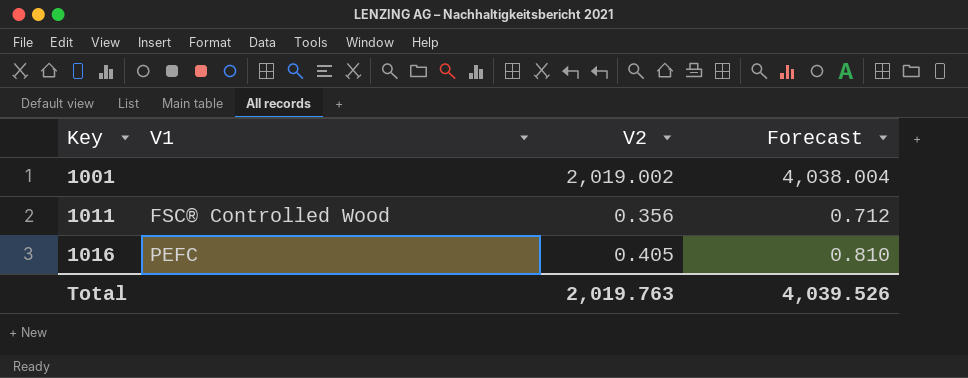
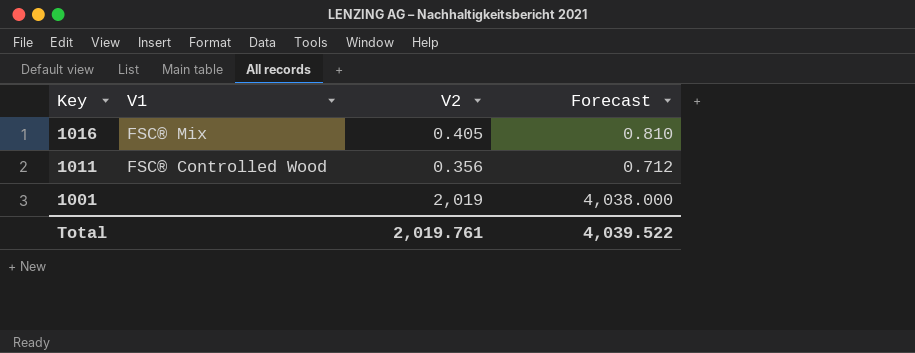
row order: Key ascending -> Key descending
1016 | V1: PEFC -> FSC® Mix
1001 | V2: 2,019.002 -> 2,019
1001 | Forecast: 4,038.004 -> 4,038.000
Total | V2: 2,019.763 -> 2,019.761
Total | Forecast: 4,039.526 -> 4,039.522

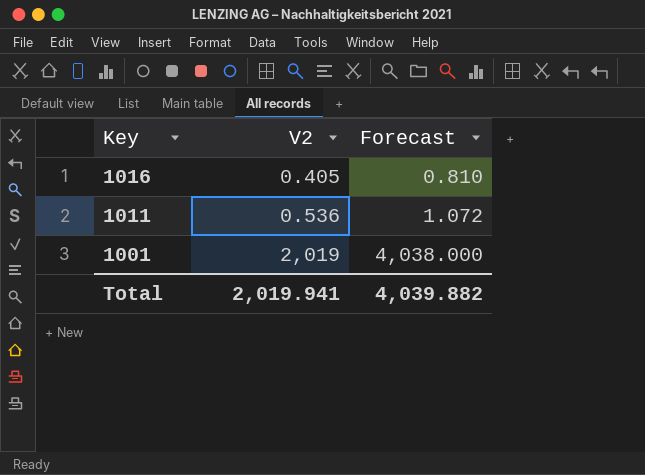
column V1 | position: 2 -> none
1011 | V2: 0.356 -> 0.536
1011 | Forecast: 0.712 -> 1.072
Total | V2: 2,019.761 -> 2,019.941
Total | Forecast: 4,039.522 -> 4,039.882

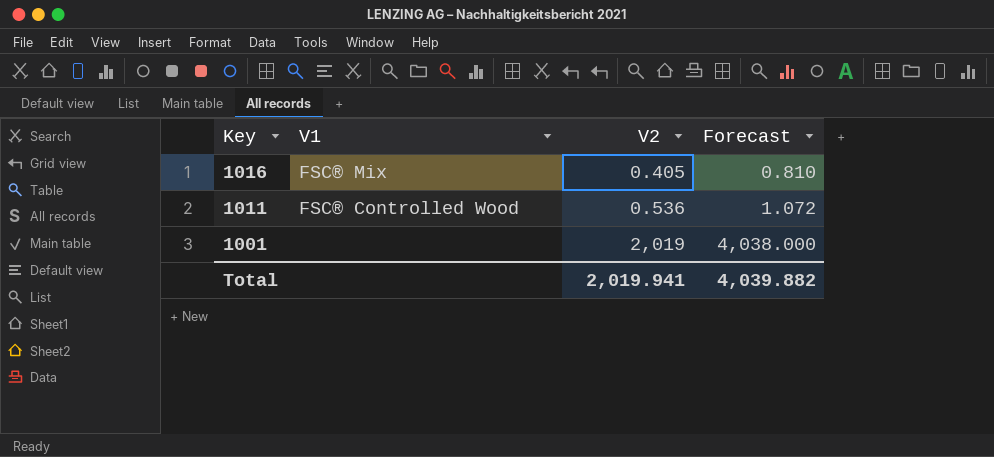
column V1 | position: none -> 2

